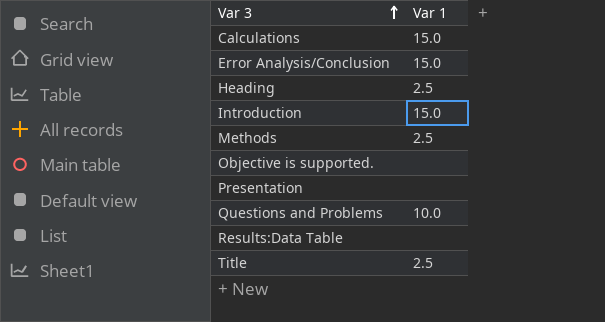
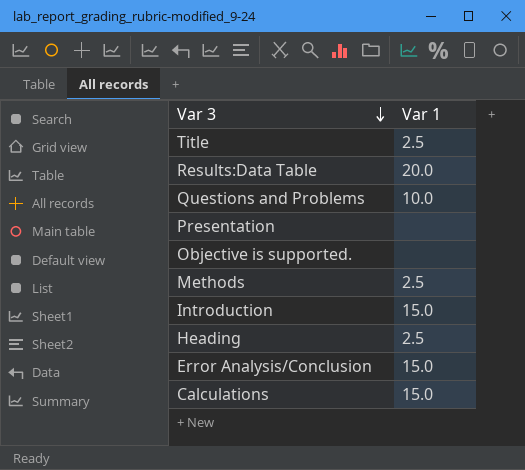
row order: Var 3 ascending -> Var 3 descending
Results:Data Table | Var 1: none -> 20.0

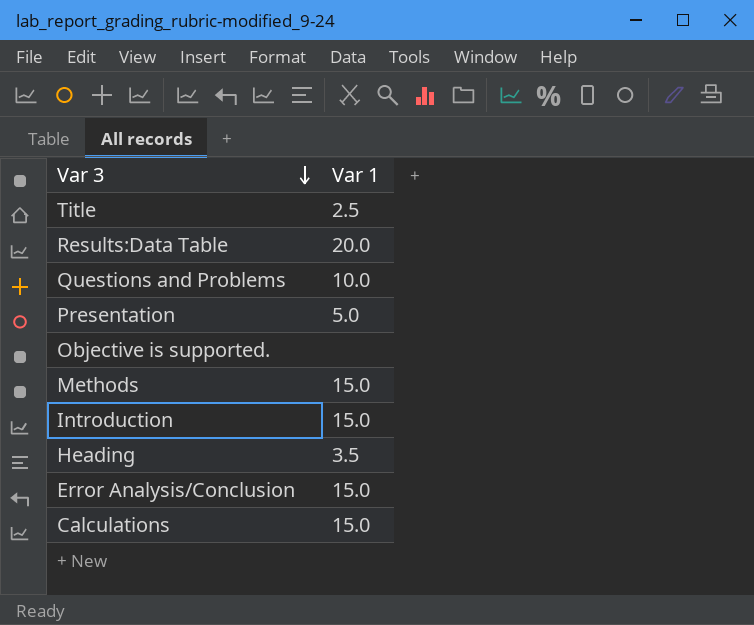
Presentation | Var 1: none -> 5.0
Methods | Var 1: 2.5 -> 15.0
Heading | Var 1: 2.5 -> 3.5

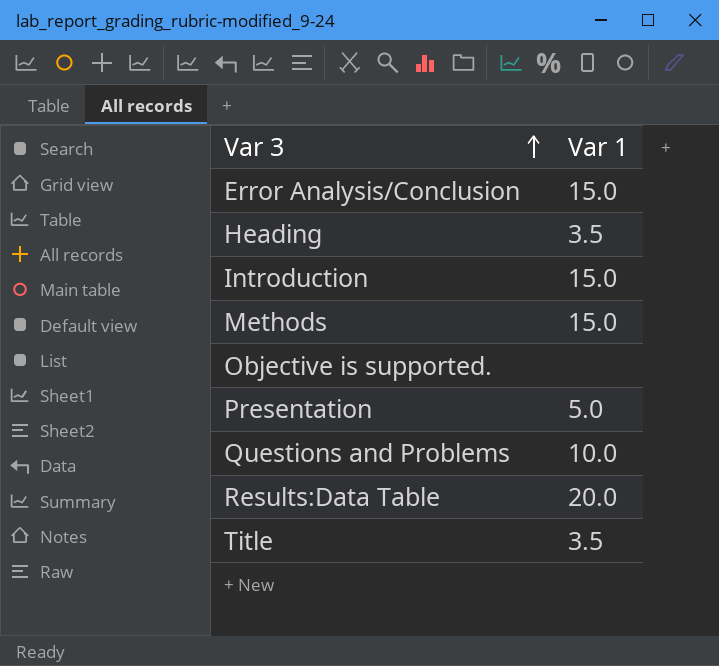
row order: Var 3 descending -> Var 3 ascending
row Calculations: 15.0 -> none
Title | Var 1: 2.5 -> 3.5

